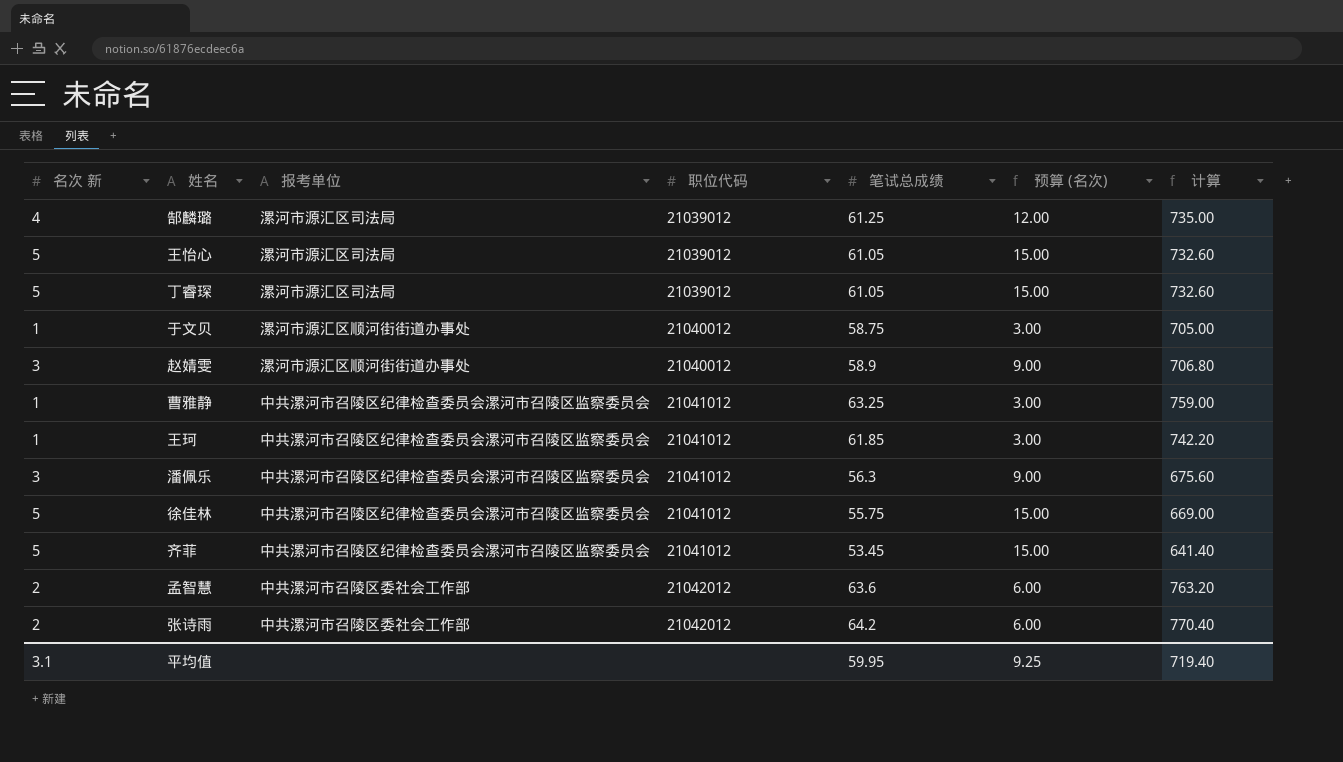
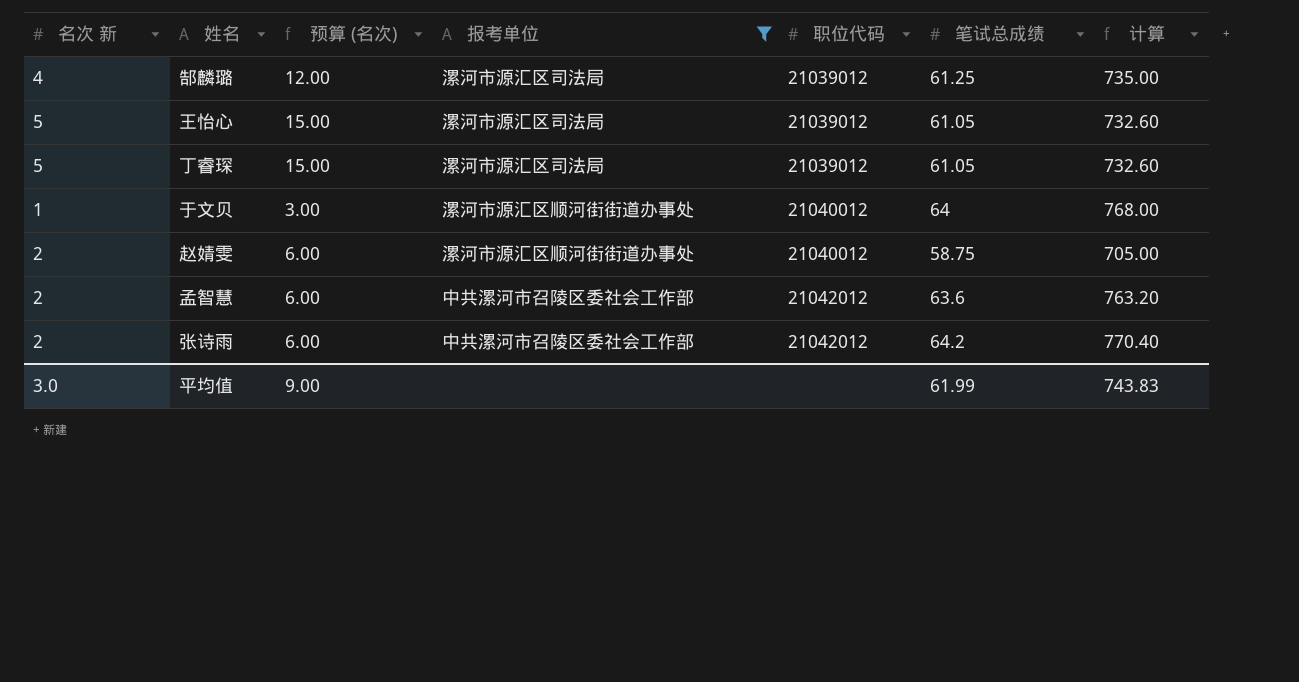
filter: none -> 报考单位 != 中共漯河市召陵区纪律检查委员会漯河市召陵区监察委员会
column 预算 (名次) | position: 6 -> 3
于文贝 | 笔试总成绩: 58.75 -> 64
于文贝 | 计算: 705.00 -> 768.00
赵婧雯 | 名次 新: 3 -> 2
赵婧雯 | 预算 (名次): 9.00 -> 6.00
赵婧雯 | 笔试总成绩: 58.9 -> 58.75
赵婧雯 | 计算: 706.80 -> 705.00
平均值 | 名次 新: 3.1 -> 3.0
平均值 | 预算 (名次): 9.25 -> 9.00
平均值 | 笔试总成绩: 59.95 -> 61.99
平均值 | 计算: 719.40 -> 743.83

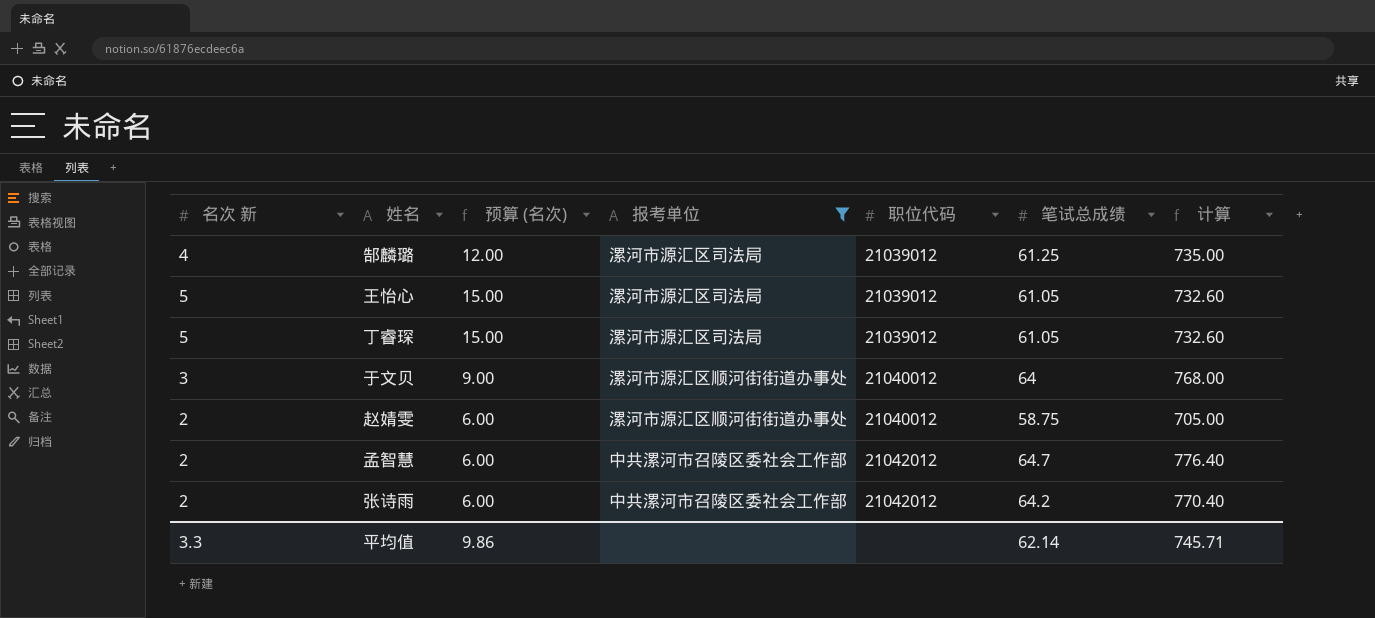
于文贝 | 名次 新: 1 -> 3
于文贝 | 预算 (名次): 3.00 -> 9.00
孟智慧 | 笔试总成绩: 63.6 -> 64.7
孟智慧 | 计算: 763.20 -> 776.40
平均值 | 名次 新: 3.0 -> 3.3
平均值 | 预算 (名次): 9.00 -> 9.86
平均值 | 笔试总成绩: 61.99 -> 62.14
平均值 | 计算: 743.83 -> 745.71

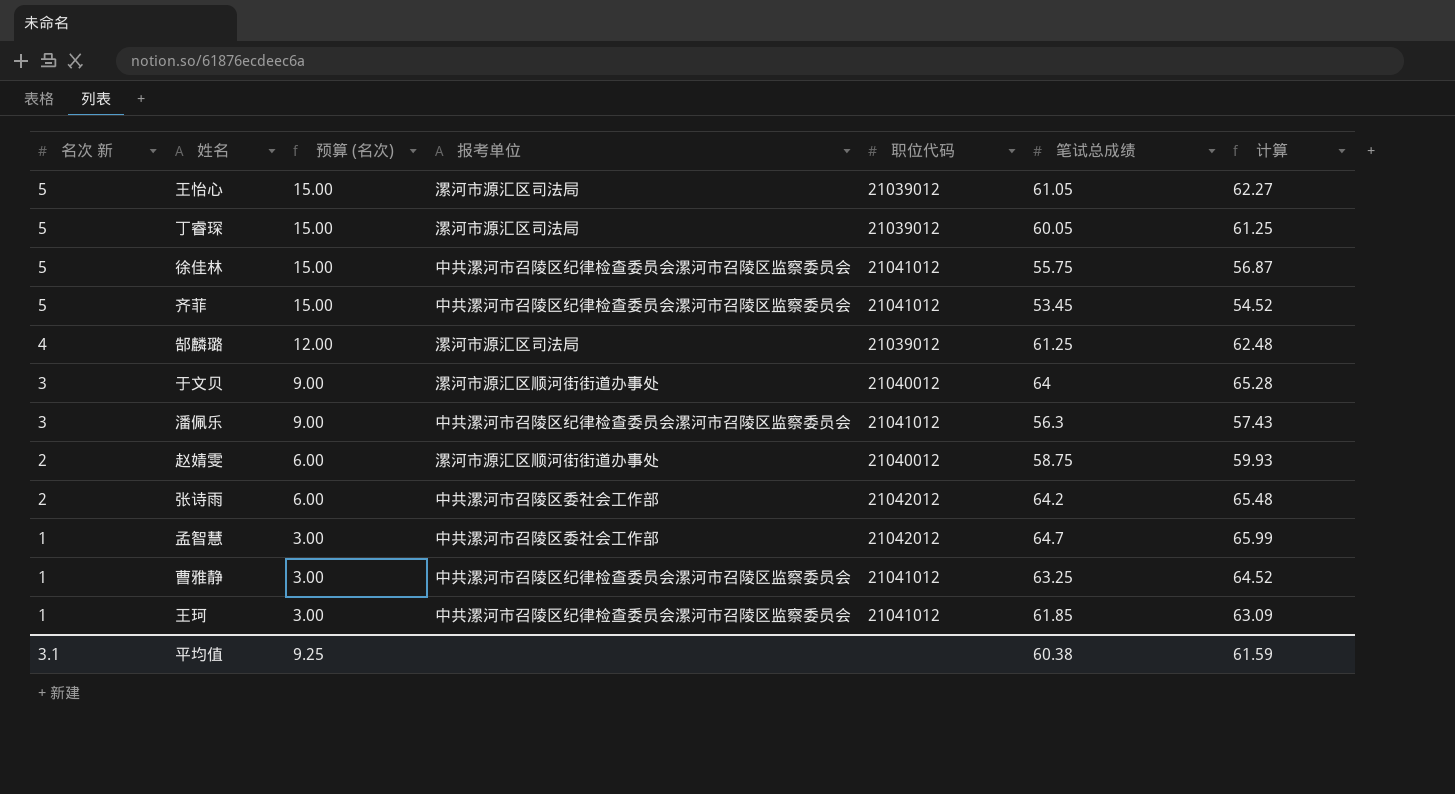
filter: 报考单位 != 中共漯河市召陵区纪律检查委员会漯河市召陵区监察委员会 -> none
row order: 职位代码 ascending -> 名次 新 descending
column 计算 | formula: [笔试总成绩] * 12 -> [笔试总成绩] * 1.02
丁睿琛 | 笔试总成绩: 61.05 -> 60.05
孟智慧 | 名次 新: 2 -> 1
孟智慧 | 预算 (名次): 6.00 -> 3.00
平均值 | 名次 新: 3.3 -> 3.1
平均值 | 预算 (名次): 9.86 -> 9.25
平均值 | 笔试总成绩: 62.14 -> 60.38
平均值 | 计算: 745.71 -> 61.59

